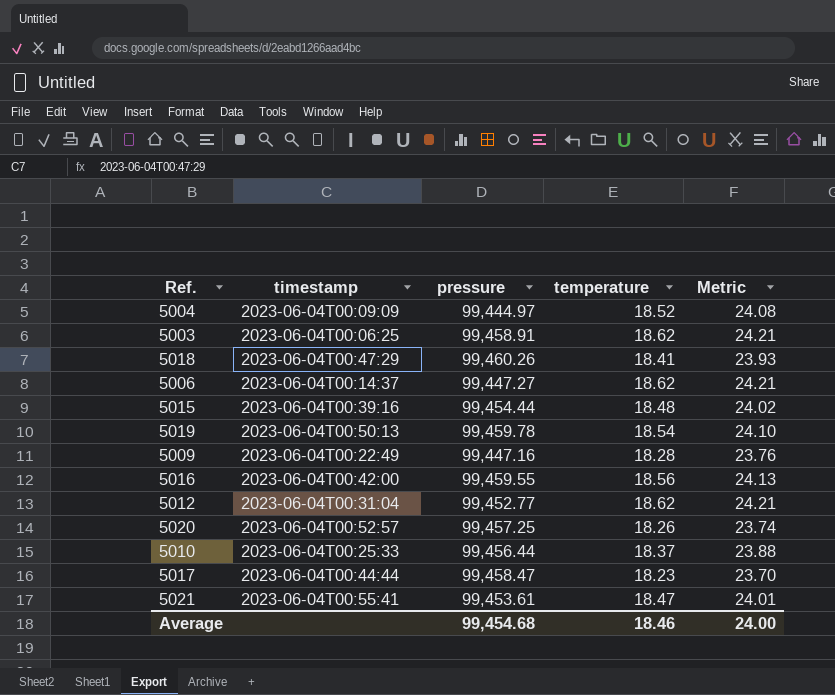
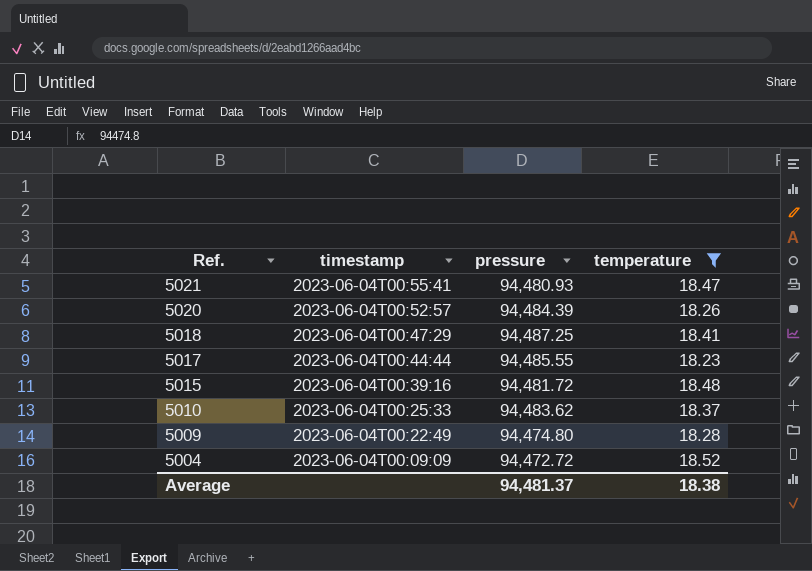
filter: none -> temperature <= 18.52
row order: none -> Ref. descending
column Metric | formula: [temperature] * 1.3 -> none
5021 | pressure: 99,453.61 -> 94,480.93
5020 | pressure: 99,457.25 -> 94,484.39
5018 | pressure: 99,460.26 -> 94,487.25
5017 | pressure: 99,458.47 -> 94,485.55
5015 | pressure: 99,454.44 -> 94,481.72
5010 | pressure: 99,456.44 -> 94,483.62
5009 | pressure: 99,447.16 -> 94,474.80
5004 | pressure: 99,444.97 -> 94,472.72
Average | pressure: 99,454.68 -> 94,481.37
Average | temperature: 18.46 -> 18.38

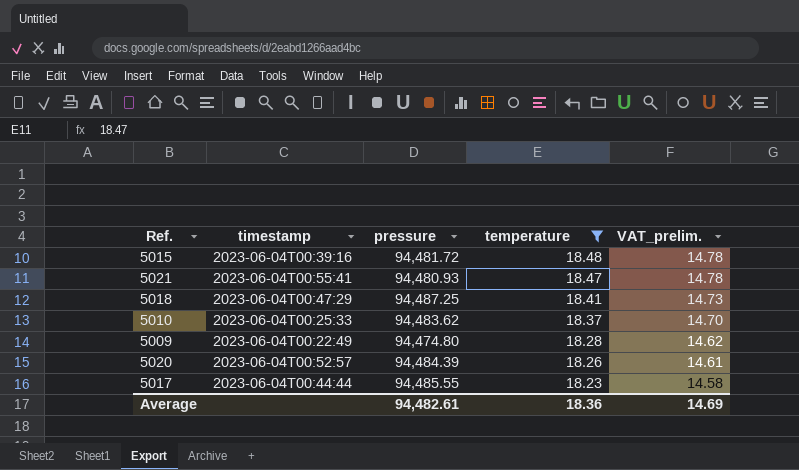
row order: Ref. descending -> temperature descending
column VAT_prelim. | formula: none -> [temperature] * 0.8
row 5004: 2023-06-04T00:09:09 | 94,472.72 | 18.52 -> none
Average | pressure: 94,481.37 -> 94,482.61
Average | temperature: 18.38 -> 18.36

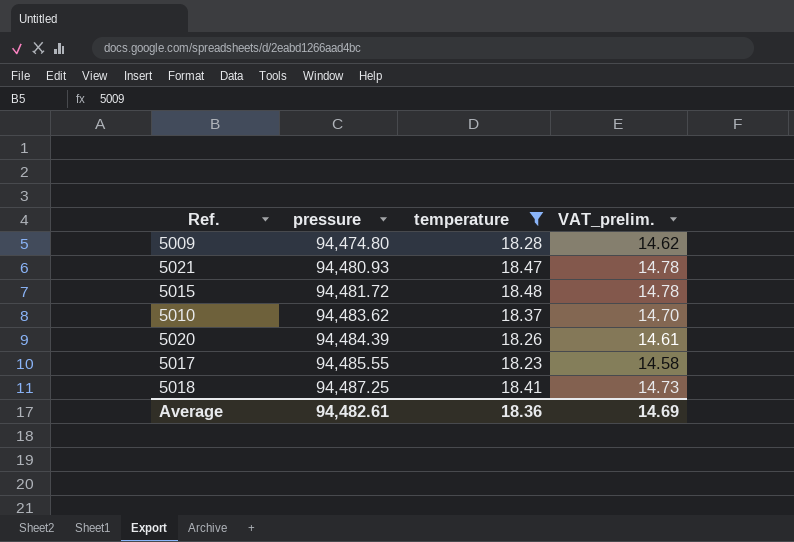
row order: temperature descending -> pressure ascending
column timestamp | position: 2 -> none

